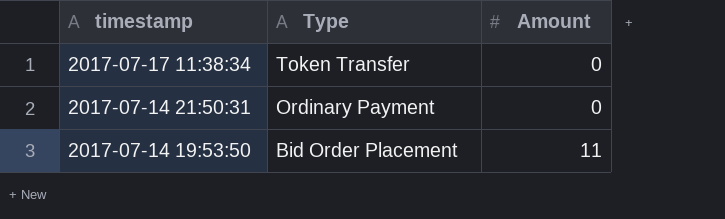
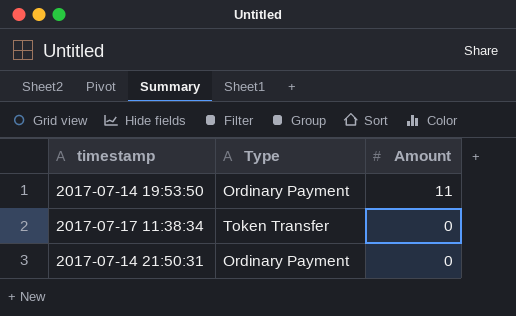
row order: timestamp descending -> Amount descending
2017-07-14 19:53:50 | Type: Bid Order Placement -> Ordinary Payment

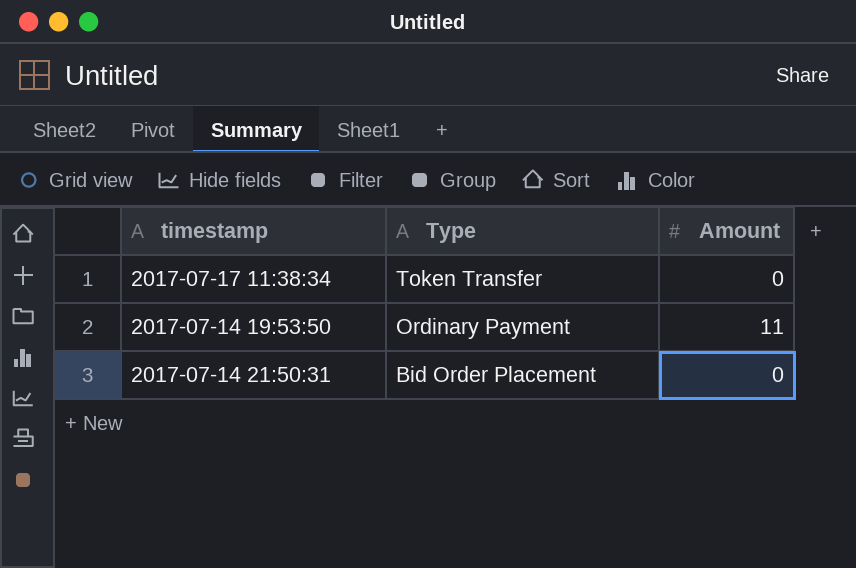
row order: Amount descending -> Type descending
2017-07-14 21:50:31 | Type: Ordinary Payment -> Bid Order Placement

